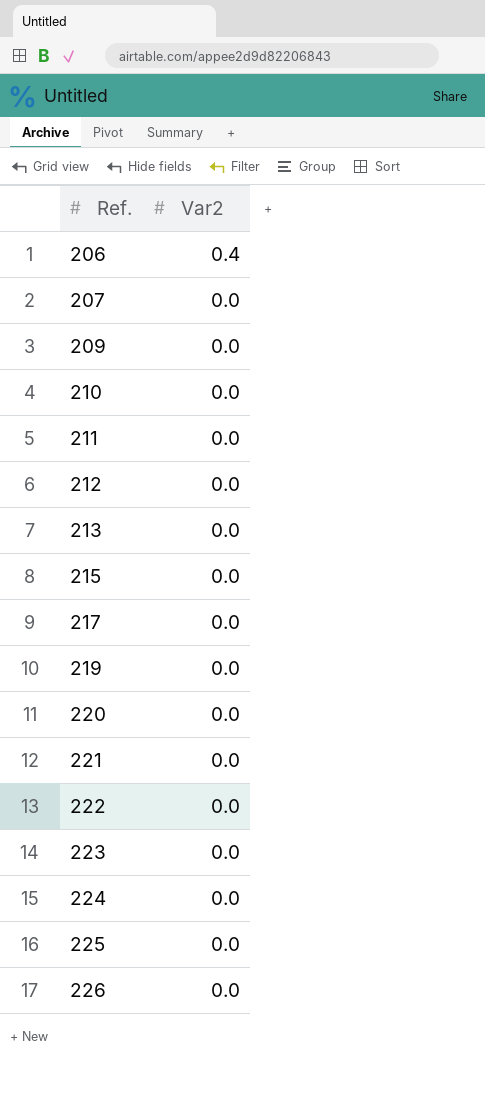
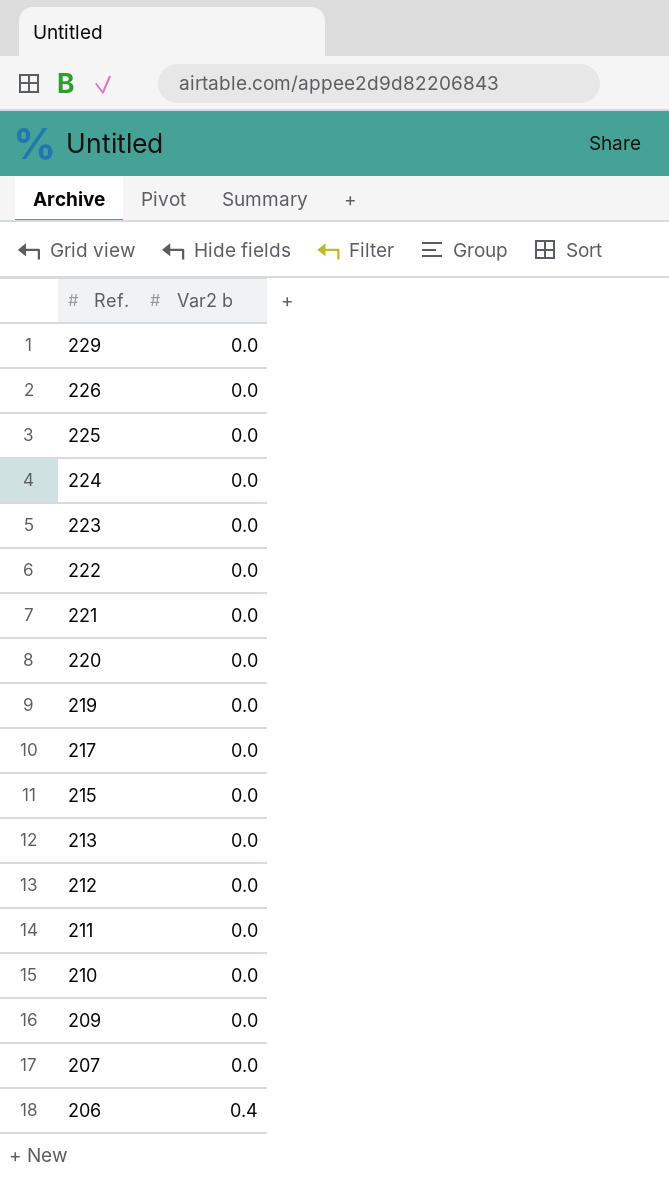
row order: Ref. ascending -> Ref. descending
column name: Var2 -> Var2 b
row 229: none -> 0.0

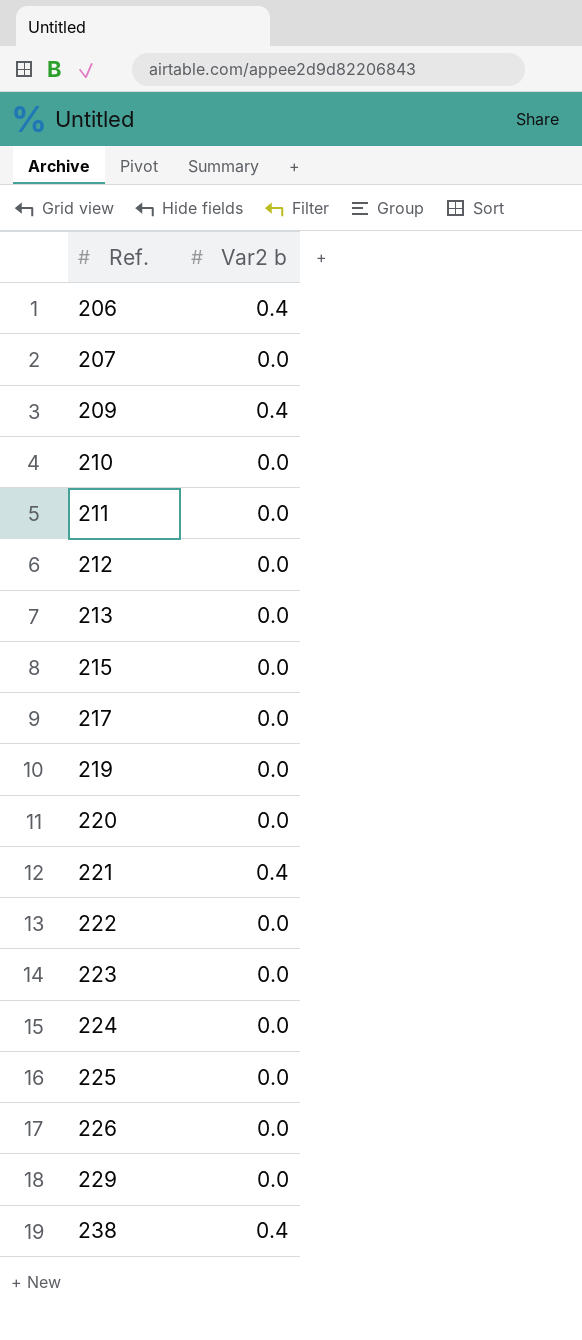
row order: Ref. descending -> Ref. ascending
209 | Var2 b: 0.0 -> 0.4
221 | Var2 b: 0.0 -> 0.4
row 238: none -> 0.4

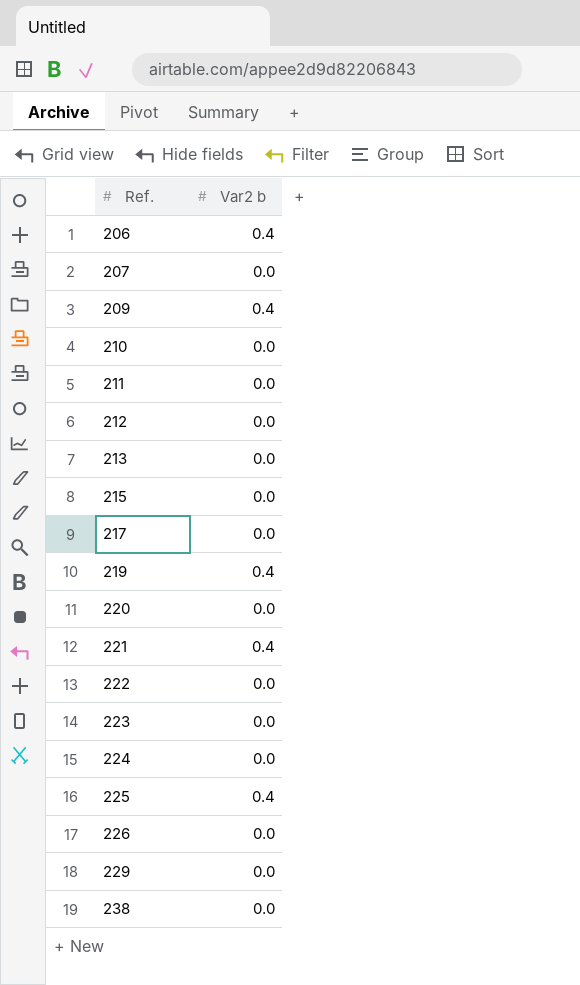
219 | Var2 b: 0.0 -> 0.4
225 | Var2 b: 0.0 -> 0.4
238 | Var2 b: 0.4 -> 0.0

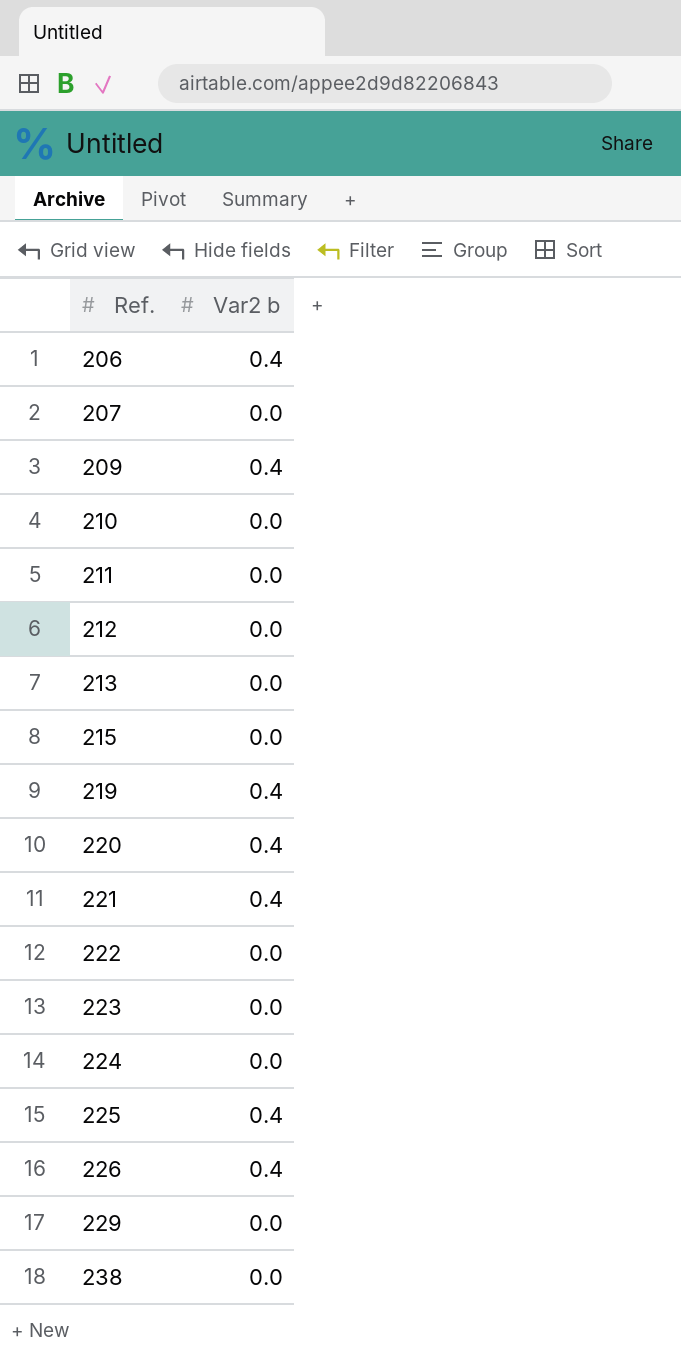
row 217: 0.0 -> none
220 | Var2 b: 0.0 -> 0.4
226 | Var2 b: 0.0 -> 0.4

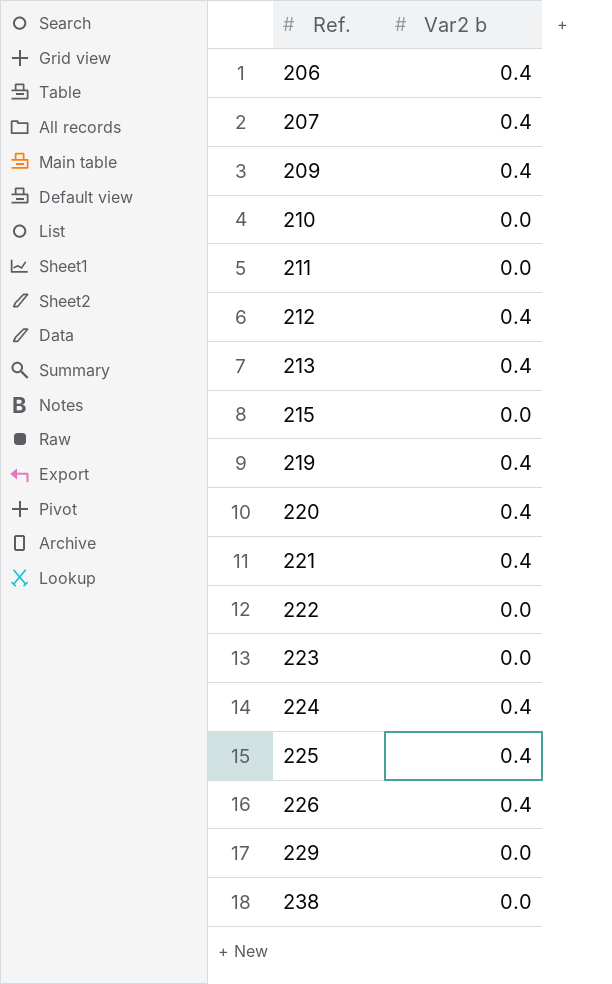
207 | Var2 b: 0.0 -> 0.4
212 | Var2 b: 0.0 -> 0.4
213 | Var2 b: 0.0 -> 0.4
224 | Var2 b: 0.0 -> 0.4

